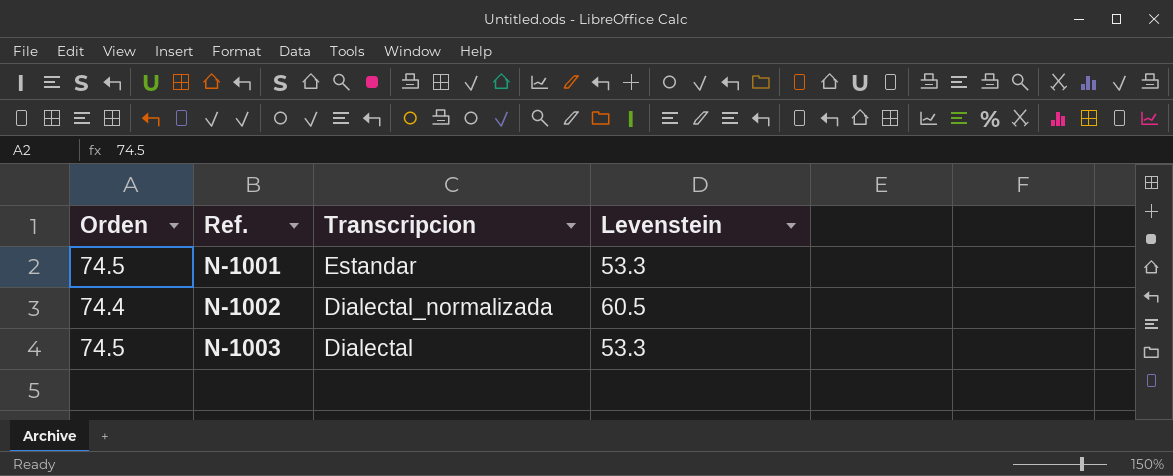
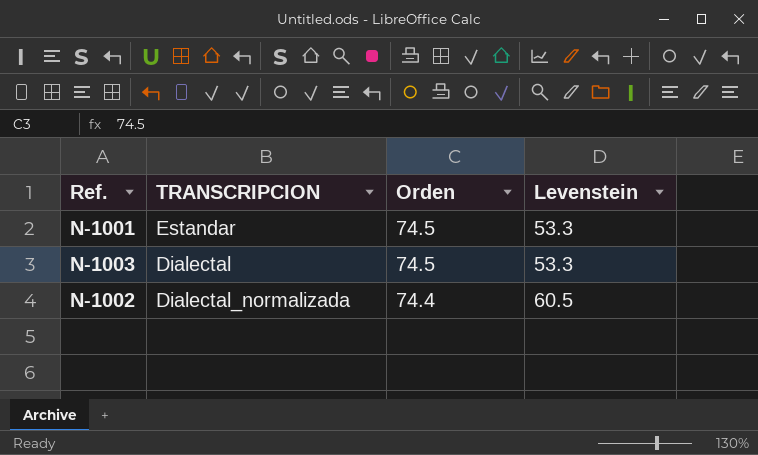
row order: Ref. ascending -> Orden descending
column name: Transcripcion -> TRANSCRIPCION
column Orden | position: 1 -> 3

